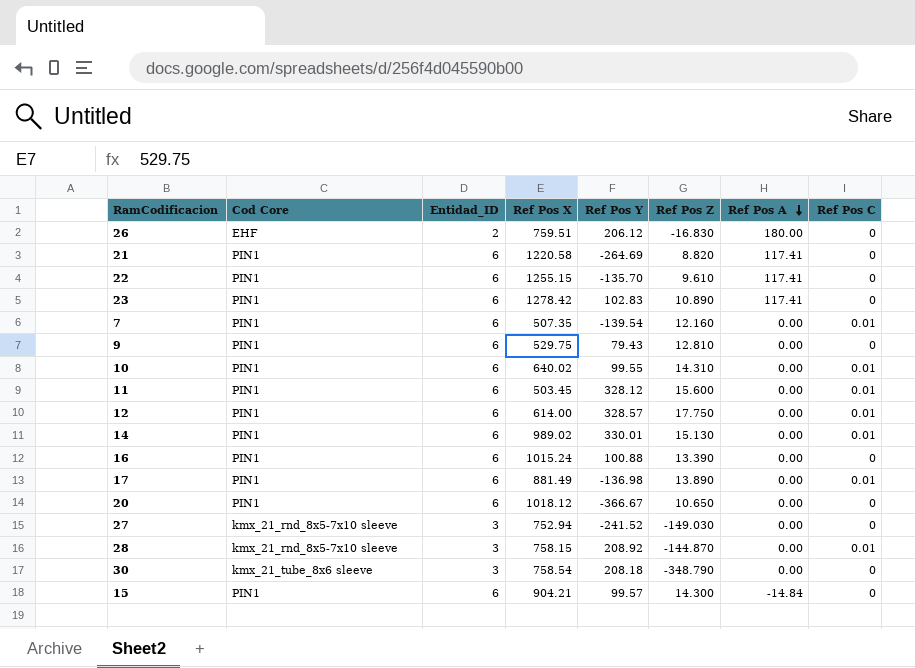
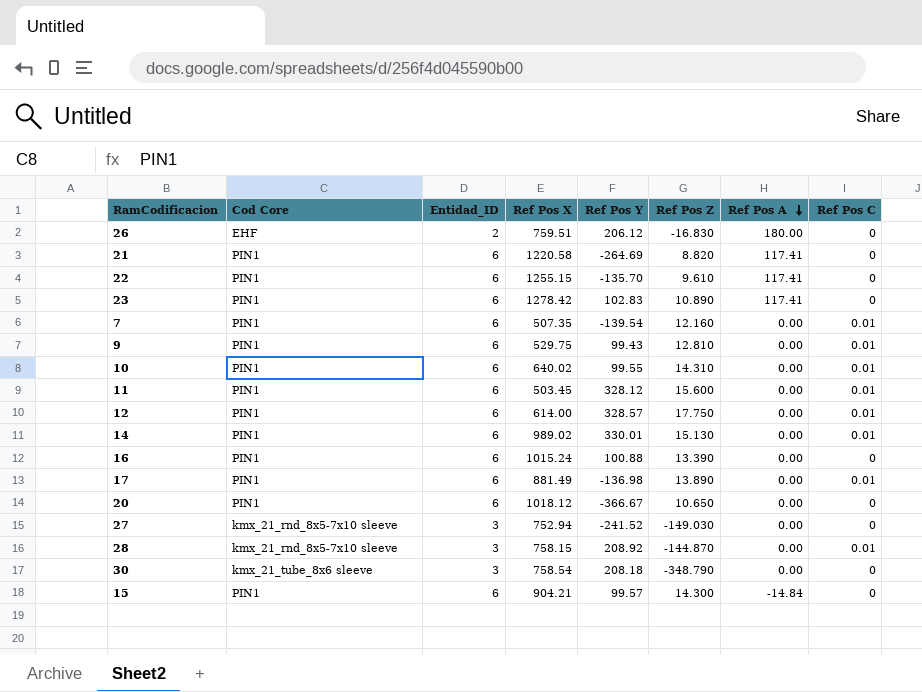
9 | Ref Pos Y: 79.43 -> 99.43
9 | Ref Pos C: 0 -> 0.01

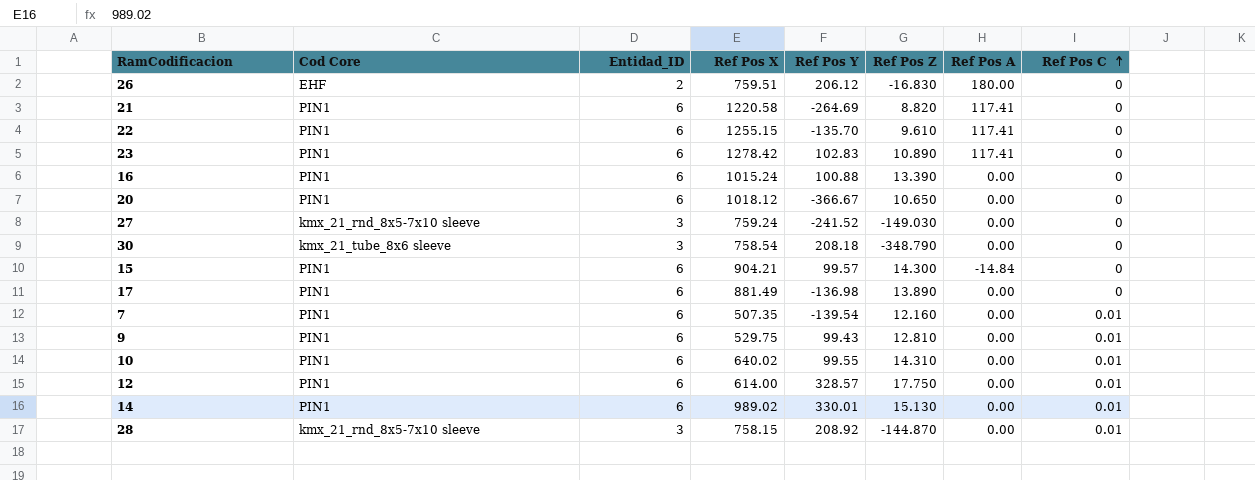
row order: Ref Pos A descending -> Ref Pos C ascending
row 11: PIN1 | 6 | 503.45 | 328.12 | 15.600 | 0.00 | 0.01 -> none
27 | Ref Pos X: 752.94 -> 759.24
17 | Ref Pos C: 0.01 -> 0

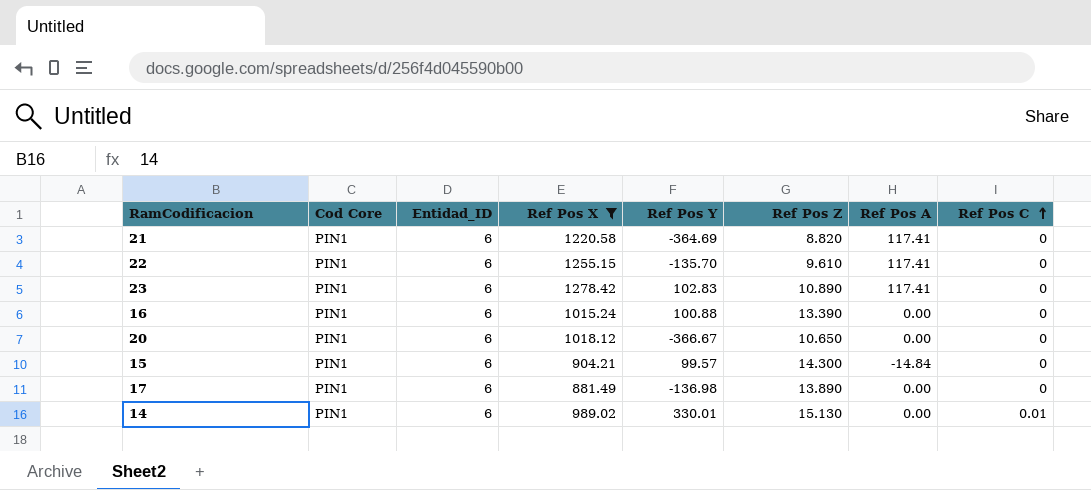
filter: none -> Ref Pos X >= 881.49
21 | Ref Pos Y: -264.69 -> -364.69

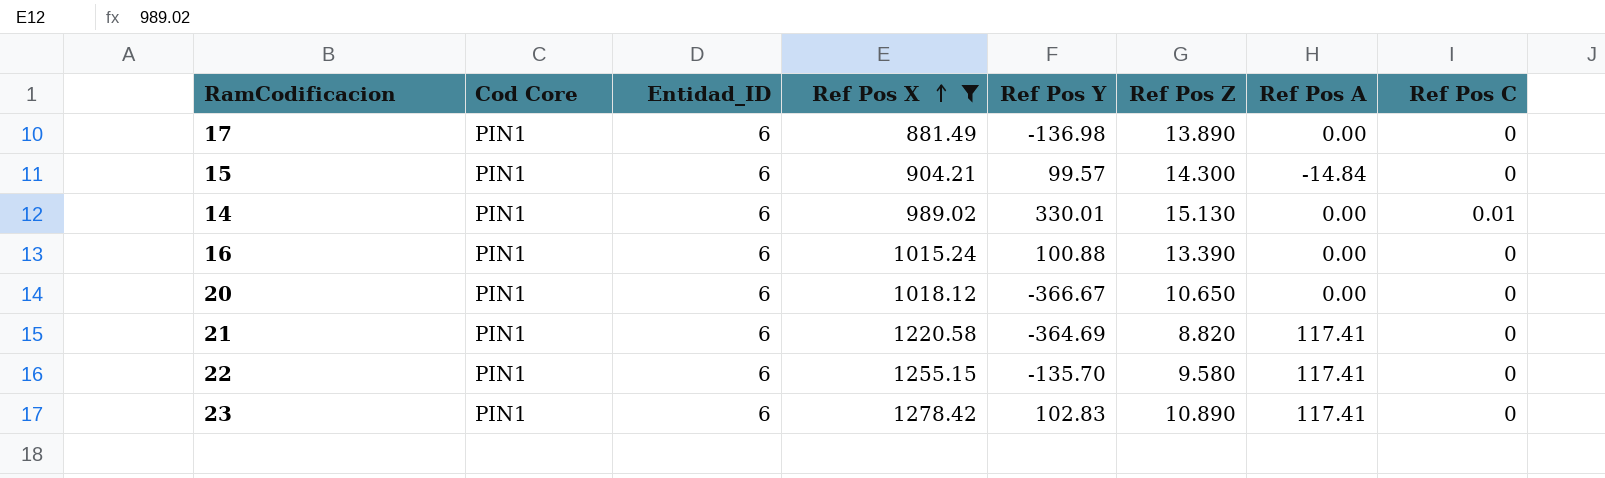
row order: Ref Pos C ascending -> Ref Pos X ascending
22 | Ref Pos Z: 9.610 -> 9.580

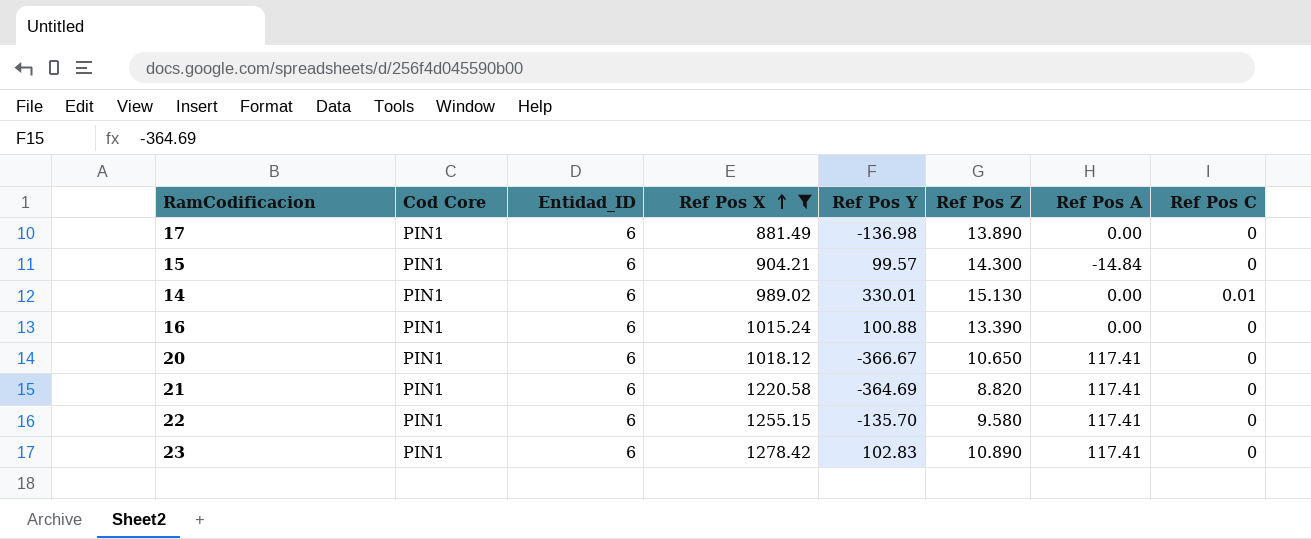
20 | Ref Pos A: 0.00 -> 117.41

